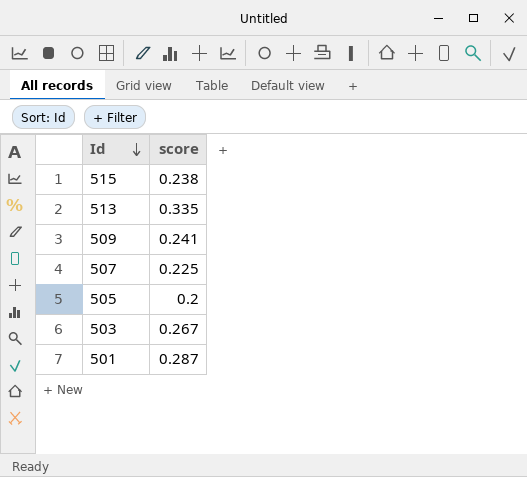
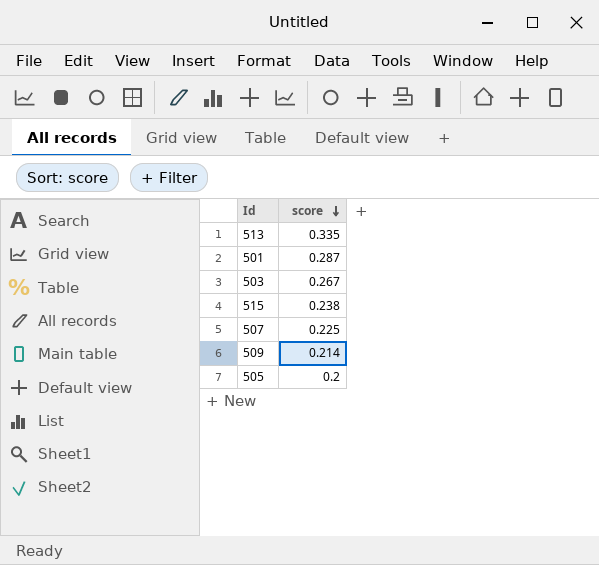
row order: Id descending -> score descending
509 | score: 0.241 -> 0.214

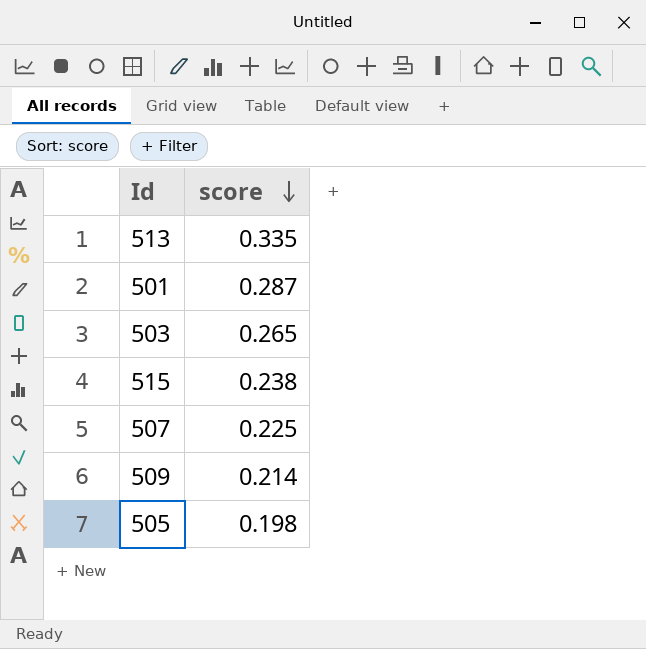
503 | score: 0.267 -> 0.265
505 | score: 0.2 -> 0.198

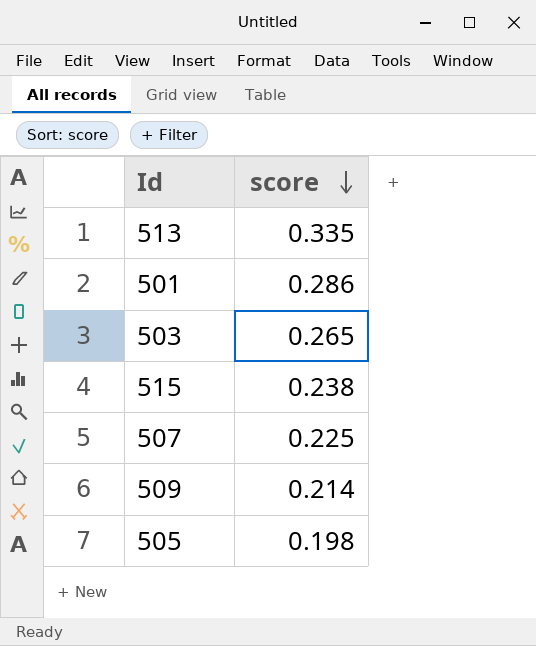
501 | score: 0.287 -> 0.286

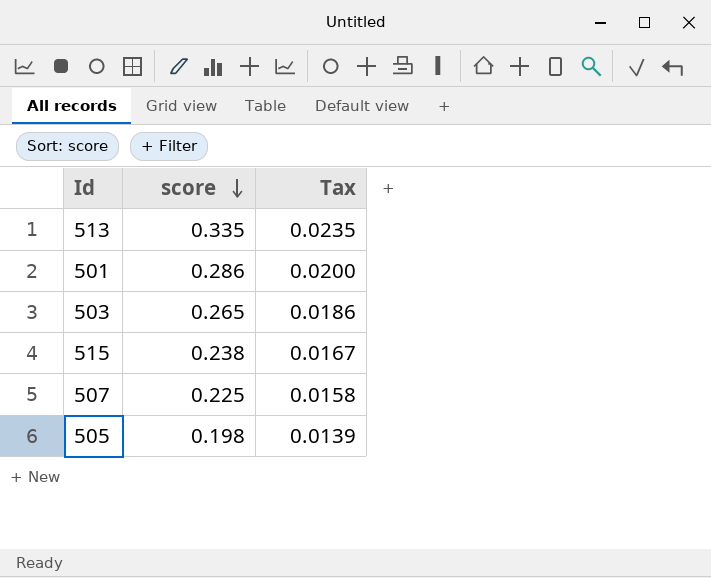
column Tax | formula: none -> [score] * 0.07
row 509: 0.214 -> none

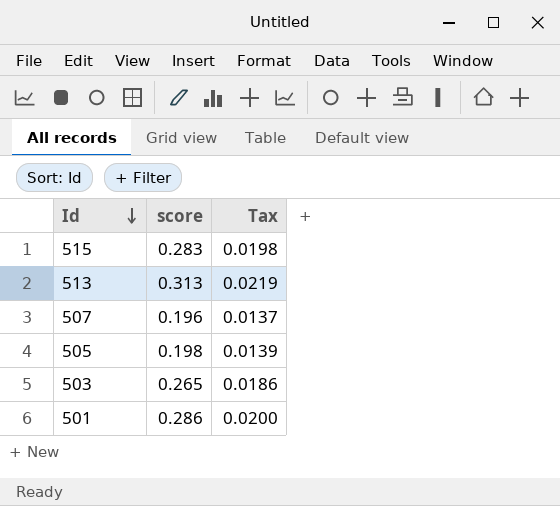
row order: score descending -> Id descending
515 | score: 0.238 -> 0.283
515 | Tax: 0.0167 -> 0.0198
513 | score: 0.335 -> 0.313
513 | Tax: 0.0235 -> 0.0219
507 | score: 0.225 -> 0.196
507 | Tax: 0.0158 -> 0.0137

